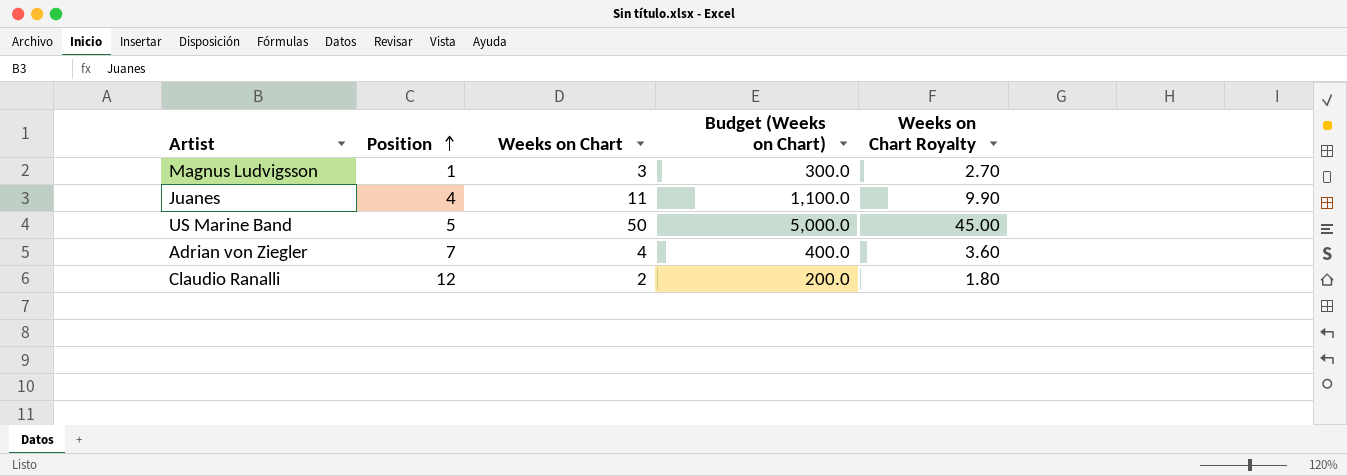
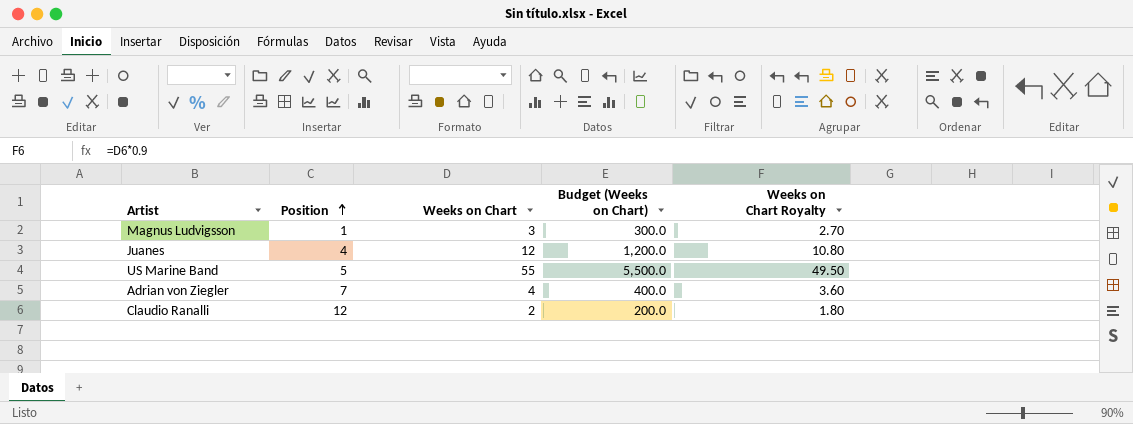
Juanes | Weeks on Chart: 11 -> 12
Juanes | Budget (Weeks on Chart): 1,100.0 -> 1,200.0
Juanes | Weeks on Chart Royalty: 9.90 -> 10.80
US Marine Band | Weeks on Chart: 50 -> 55
US Marine Band | Budget (Weeks on Chart): 5,000.0 -> 5,500.0
US Marine Band | Weeks on Chart Royalty: 45.00 -> 49.50

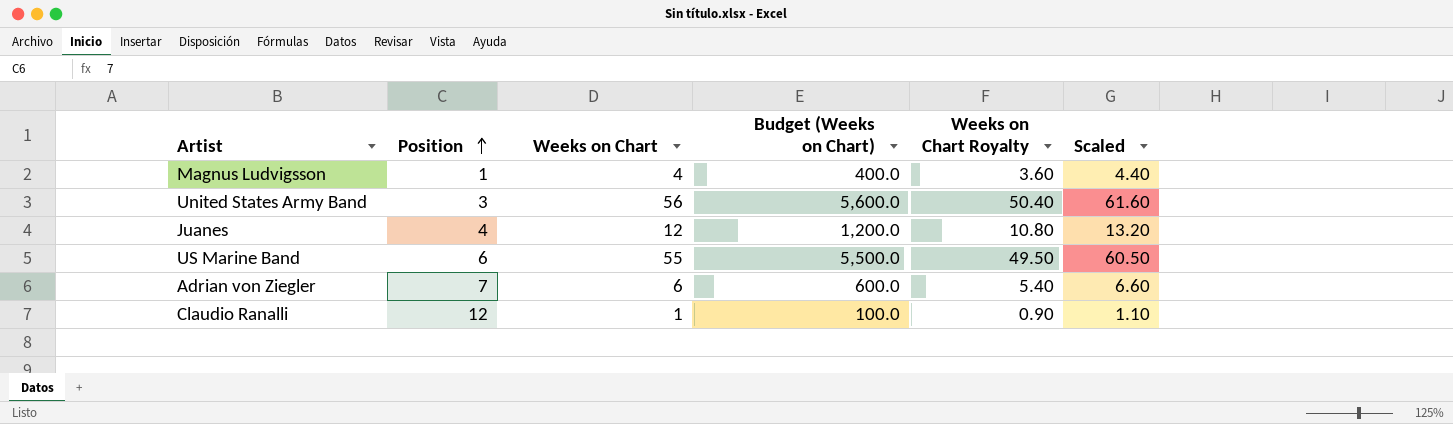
column Scaled | formula: none -> [Weeks on Chart] * 1.1
Magnus Ludvigsson | Weeks on Chart: 3 -> 4
Magnus Ludvigsson | Budget (Weeks on Chart): 300.0 -> 400.0
Magnus Ludvigsson | Weeks on Chart Royalty: 2.70 -> 3.60
row United States Army Band: none -> 3 | 56 | 5,600.0 | 50.40 | 61.60
US Marine Band | Position: 5 -> 6
Adrian von Ziegler | Weeks on Chart: 4 -> 6
Adrian von Ziegler | Budget (Weeks on Chart): 400.0 -> 600.0
Adrian von Ziegler | Weeks on Chart Royalty: 3.60 -> 5.40
Claudio Ranalli | Weeks on Chart: 2 -> 1
Claudio Ranalli | Budget (Weeks on Chart): 200.0 -> 100.0
Claudio Ranalli | Weeks on Chart Royalty: 1.80 -> 0.90

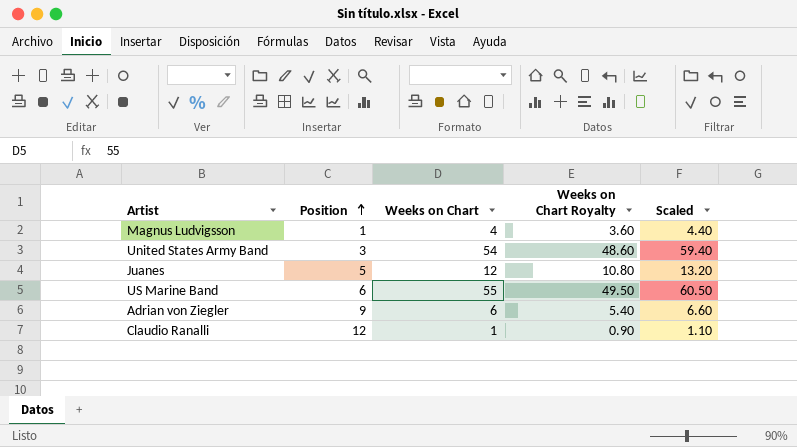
column Budget (Weeks on Chart) | formula: [Weeks on Chart] * 100 -> none
United States Army Band | Weeks on Chart: 56 -> 54
United States Army Band | Weeks on Chart Royalty: 50.40 -> 48.60
United States Army Band | Scaled: 61.60 -> 59.40
Juanes | Position: 4 -> 5
Adrian von Ziegler | Position: 7 -> 9

